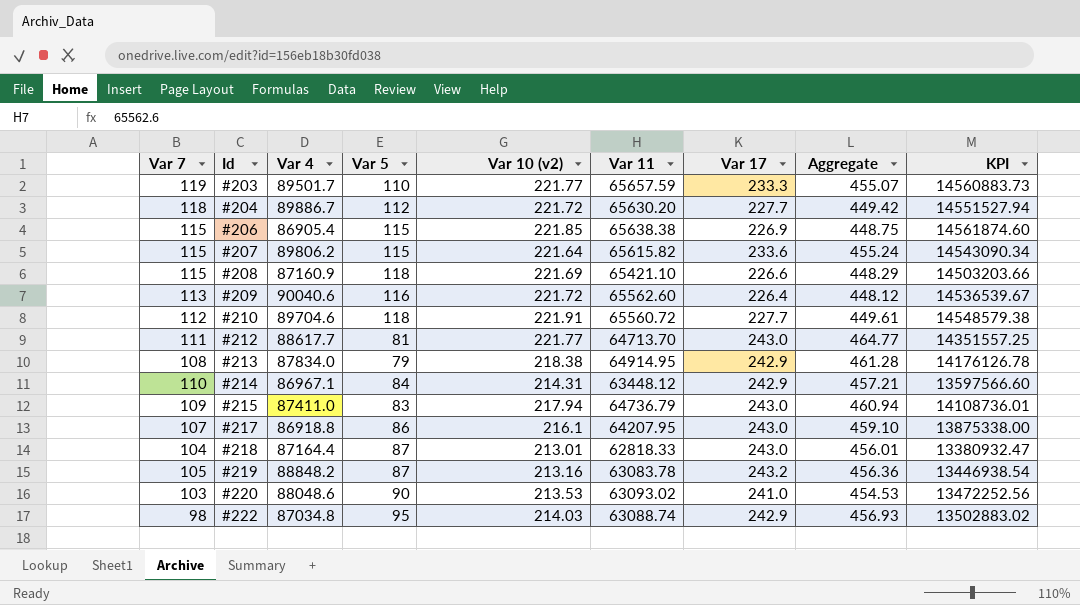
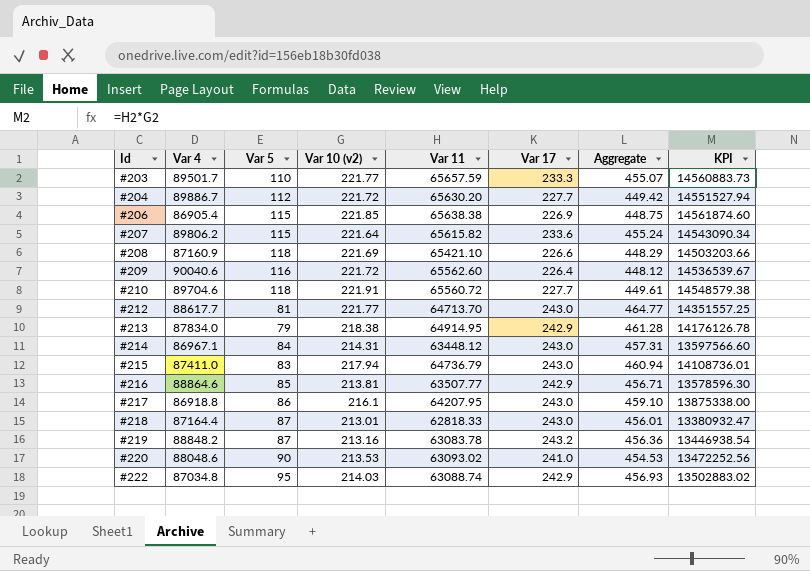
column Var 7 | position: 1 -> none
#214 | Var 17: 242.9 -> 243.0
#214 | Aggregate: 457.21 -> 457.31
row #216: none -> 88864.6 | 85 | 213.81 | 63507.77 | 242.9 | 456.71 | 13578596.30

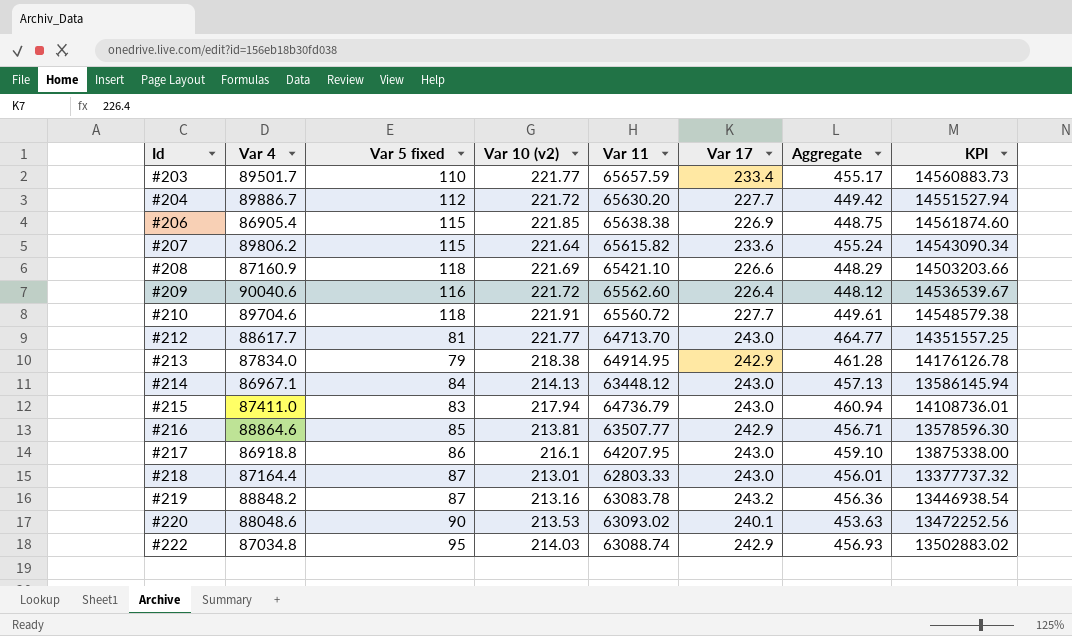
column name: Var 5 -> Var 5 fixed
#203 | Var 17: 233.3 -> 233.4
#203 | Aggregate: 455.07 -> 455.17
#214 | Var 10 (v2): 214.31 -> 214.13
#214 | Aggregate: 457.31 -> 457.13
#214 | KPI: 13597566.60 -> 13586145.94
#218 | Var 11: 62818.33 -> 62803.33
#218 | KPI: 13380932.47 -> 13377737.32
#220 | Var 17: 241.0 -> 240.1
#220 | Aggregate: 454.53 -> 453.63

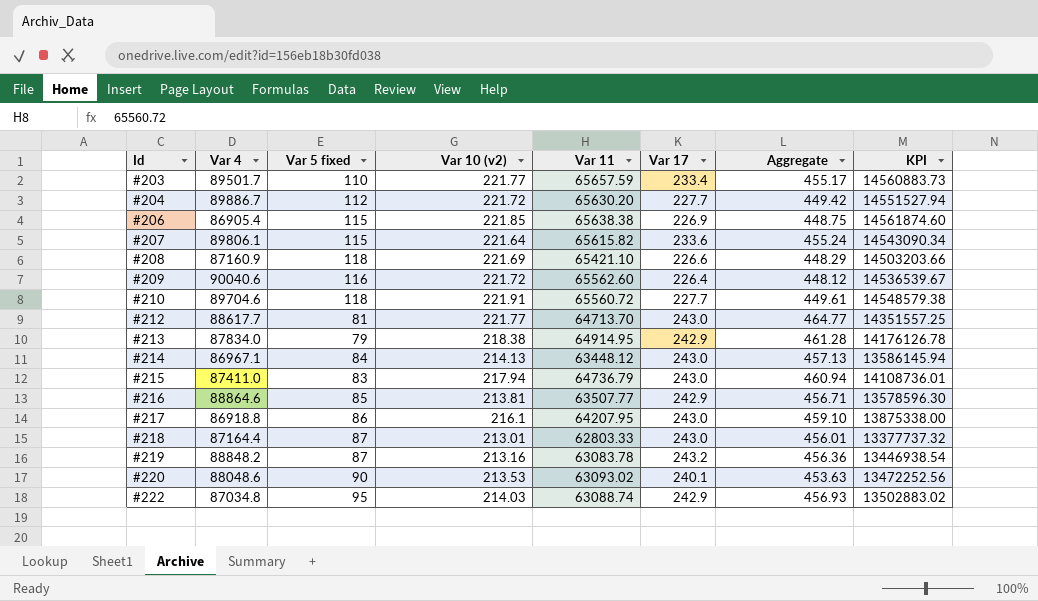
#207 | Var 4: 89806.2 -> 89806.1

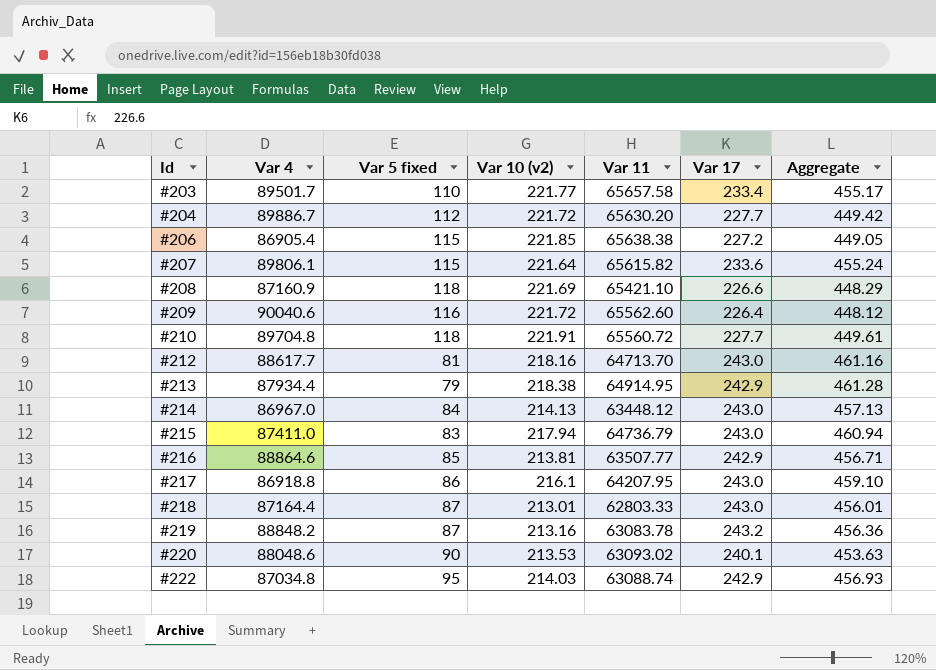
column KPI | formula: [Var 10 (v2)] * [Var 11] -> none
#203 | Var 11: 65657.59 -> 65657.58
#206 | Var 17: 226.9 -> 227.2
#206 | Aggregate: 448.75 -> 449.05
#210 | Var 4: 89704.6 -> 89704.8
#212 | Var 10 (v2): 221.77 -> 218.16
#212 | Aggregate: 464.77 -> 461.16
#213 | Var 4: 87834.0 -> 87934.4
#214 | Var 4: 86967.1 -> 86967.0

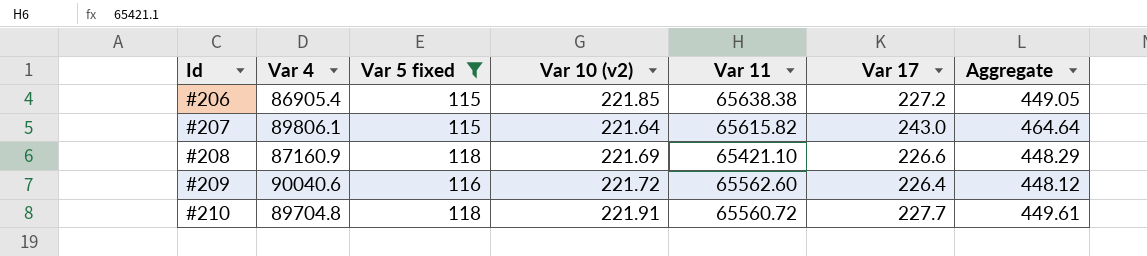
filter: none -> Var 5 fixed >= 115
#207 | Var 17: 233.6 -> 243.0
#207 | Aggregate: 455.24 -> 464.64

